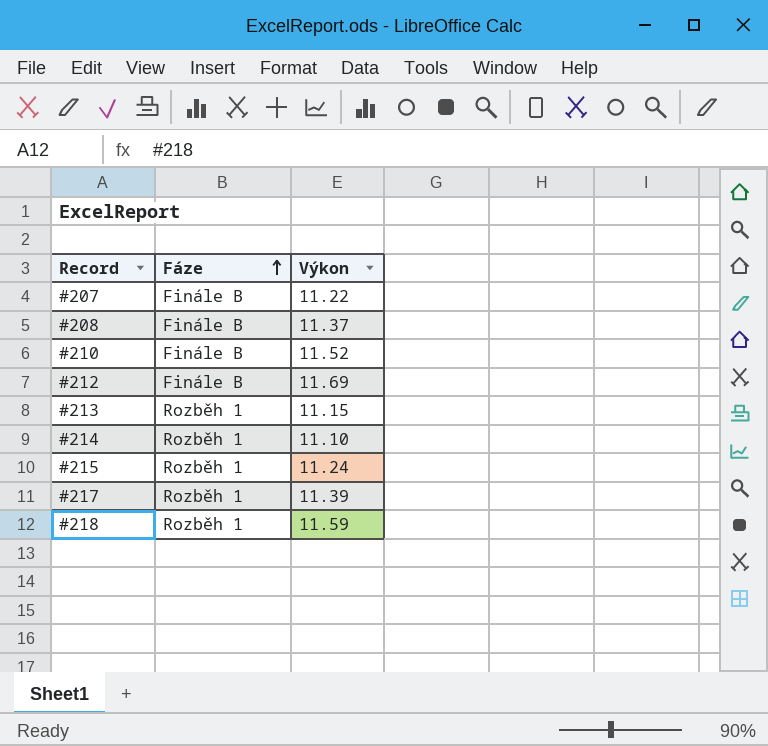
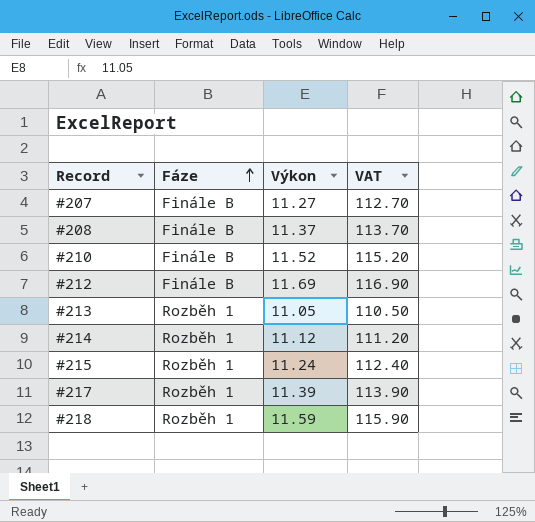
column VAT | formula: none -> [Výkon] * 10
#207 | Výkon: 11.22 -> 11.27
#213 | Výkon: 11.15 -> 11.05
#214 | Výkon: 11.10 -> 11.12

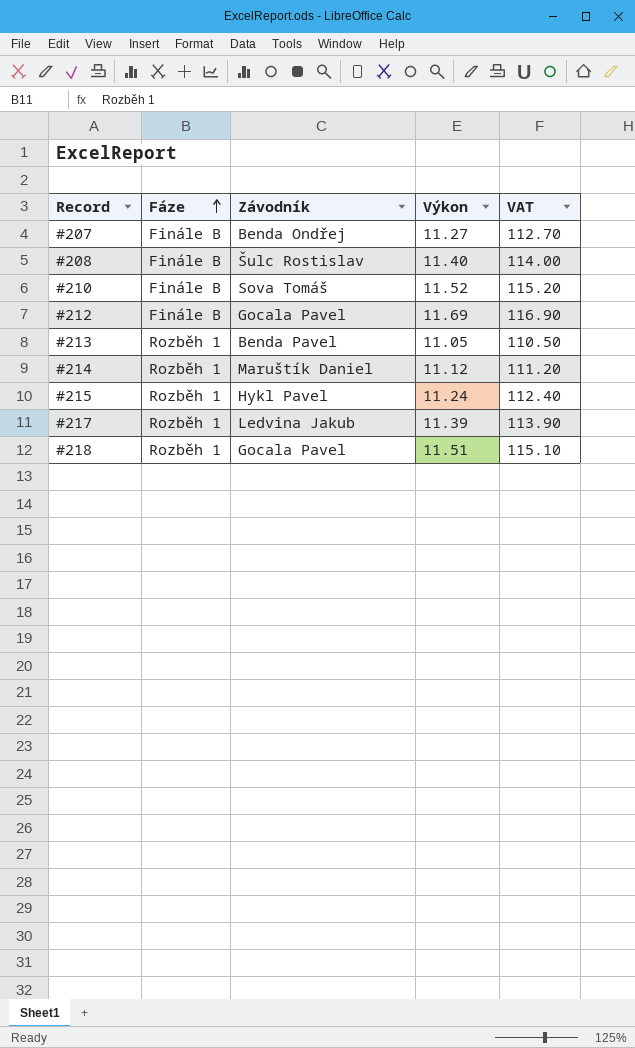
column Závodník | position: none -> 3
#208 | Výkon: 11.37 -> 11.40
#208 | VAT: 113.70 -> 114.00
#218 | Výkon: 11.59 -> 11.51
#218 | VAT: 115.90 -> 115.10

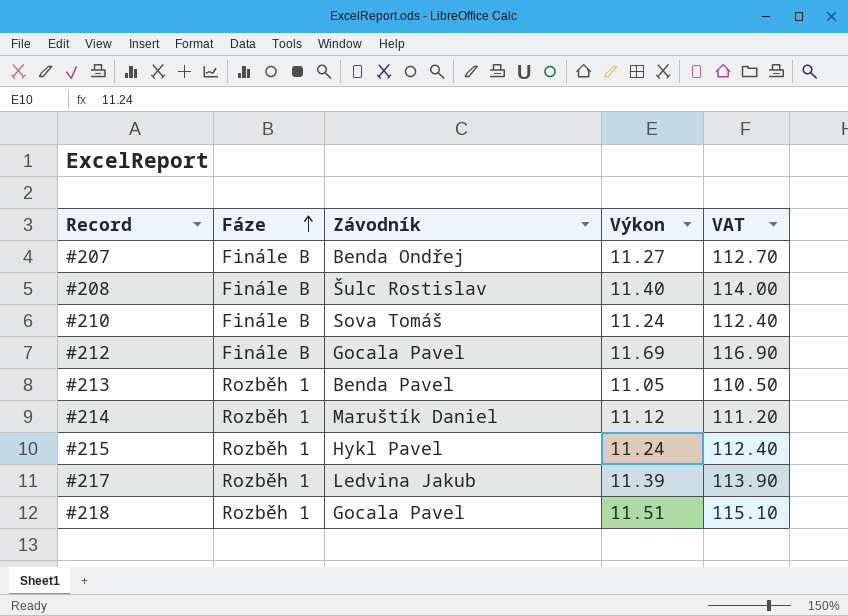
#210 | Výkon: 11.52 -> 11.24
#210 | VAT: 115.20 -> 112.40

